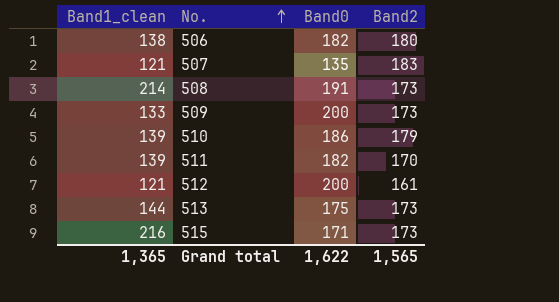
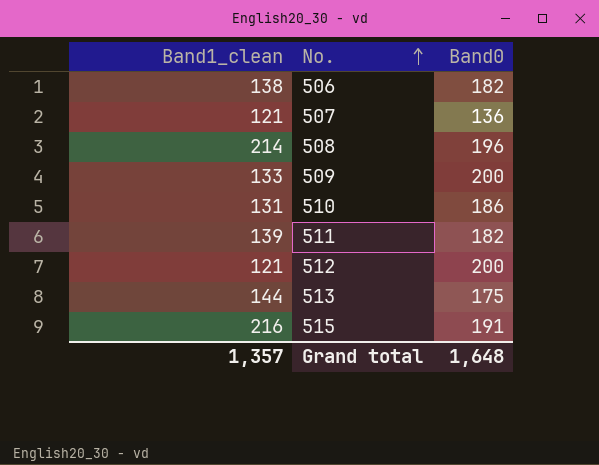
column Band2 | position: 4 -> none
507 | Band0: 135 -> 136
508 | Band0: 191 -> 196
510 | Band1_clean: 139 -> 131
515 | Band0: 171 -> 191
Grand total | Band1_clean: 1,365 -> 1,357
Grand total | Band0: 1,622 -> 1,648

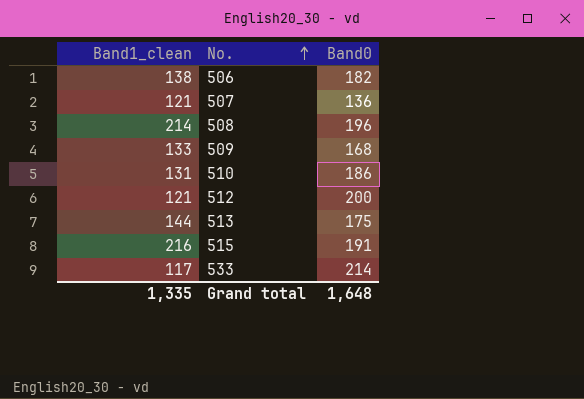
row 511: 139 | 182 -> none
509 | Band0: 200 -> 168
row 533: none -> 117 | 214
Grand total | Band1_clean: 1,357 -> 1,335

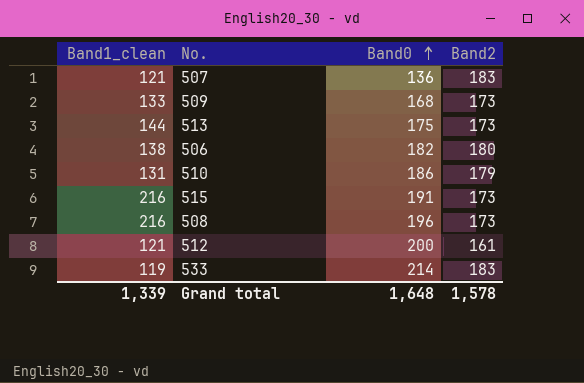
row order: No. ascending -> Band0 ascending
column Band2 | position: none -> 4
508 | Band1_clean: 214 -> 216
533 | Band1_clean: 117 -> 119
Grand total | Band1_clean: 1,335 -> 1,339

